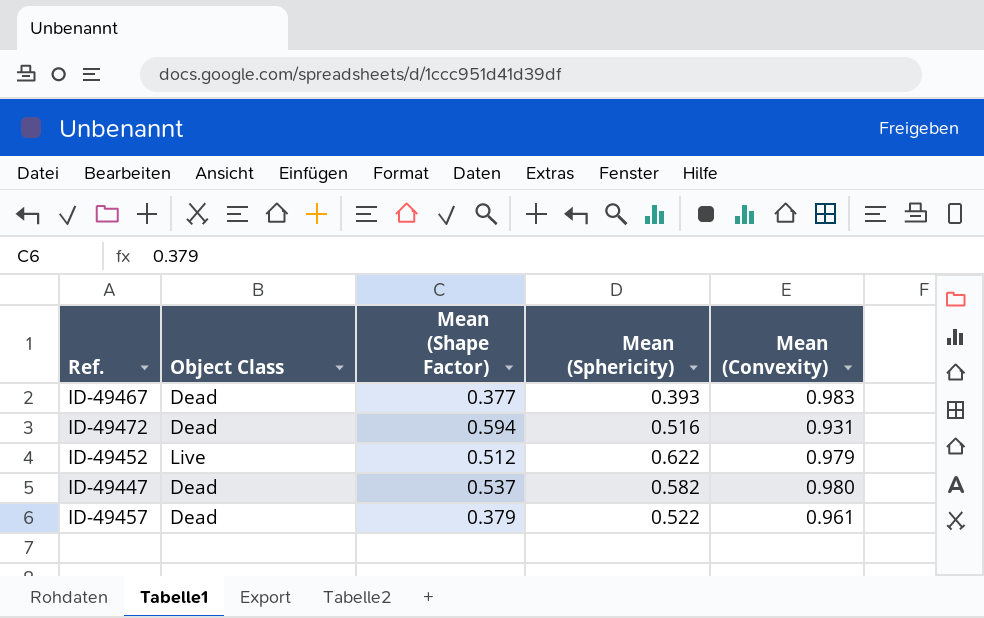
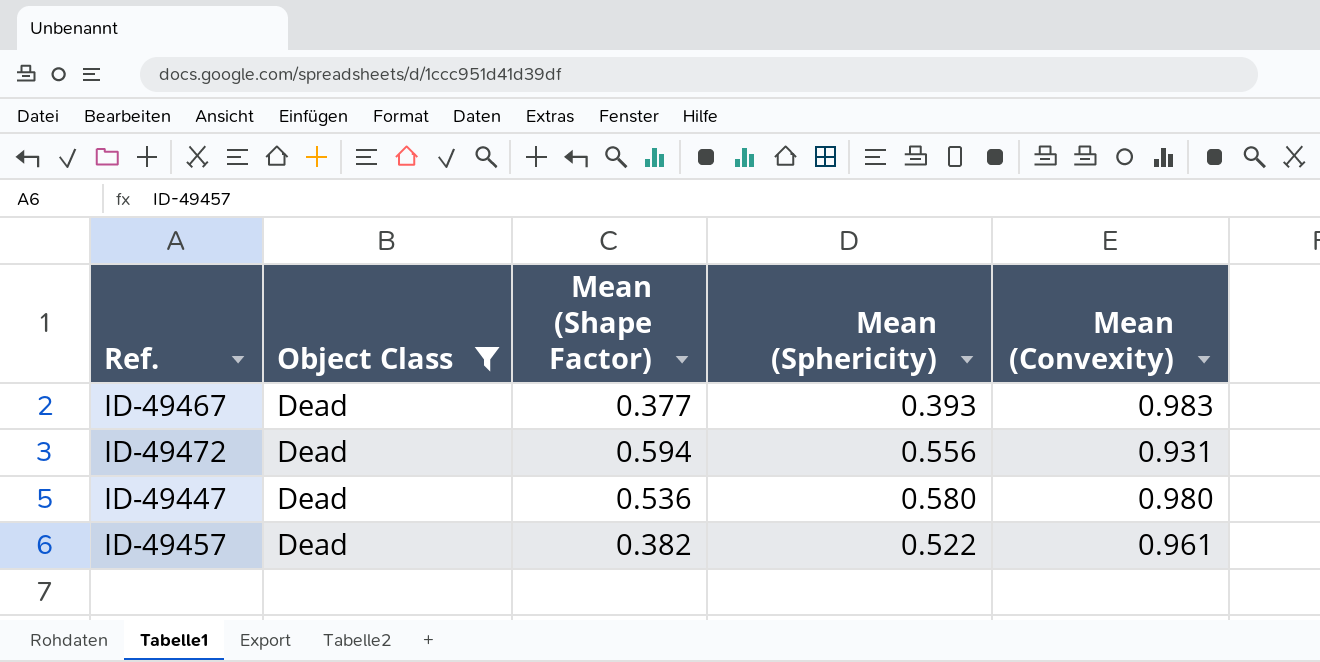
filter: none -> Object Class = Dead
ID-49472 | Mean (Sphericity): 0.516 -> 0.556
ID-49447 | Mean (Shape Factor): 0.537 -> 0.536
ID-49447 | Mean (Sphericity): 0.582 -> 0.580
ID-49457 | Mean (Shape Factor): 0.379 -> 0.382

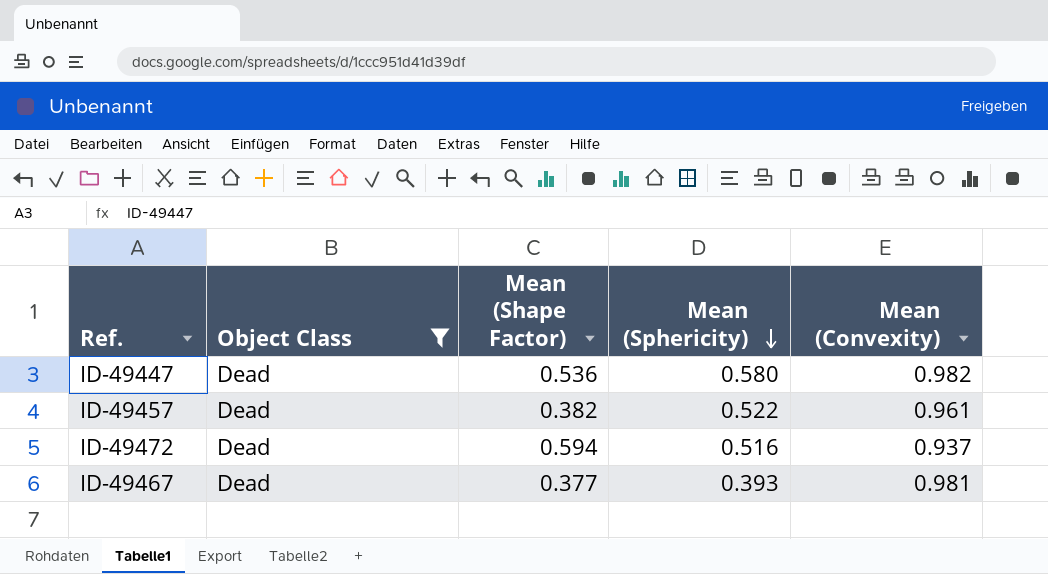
row order: none -> Mean (Sphericity) descending
ID-49447 | Mean (Convexity): 0.980 -> 0.982
ID-49472 | Mean (Sphericity): 0.556 -> 0.516
ID-49472 | Mean (Convexity): 0.931 -> 0.937
ID-49467 | Mean (Convexity): 0.983 -> 0.981

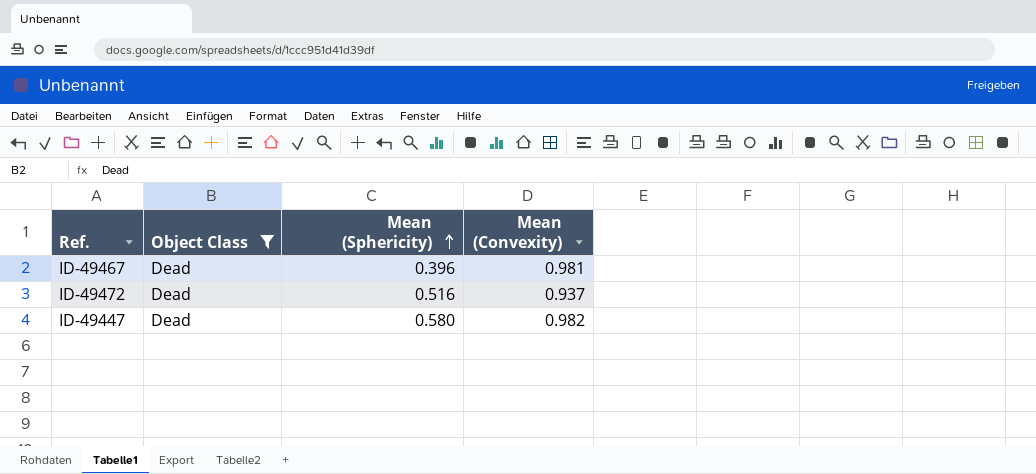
row order: Mean (Sphericity) descending -> Mean (Sphericity) ascending
column Mean (Shape Factor) | position: 3 -> none
row ID-49457: Dead | 0.382 | 0.522 | 0.961 -> none
ID-49467 | Mean (Sphericity): 0.393 -> 0.396

